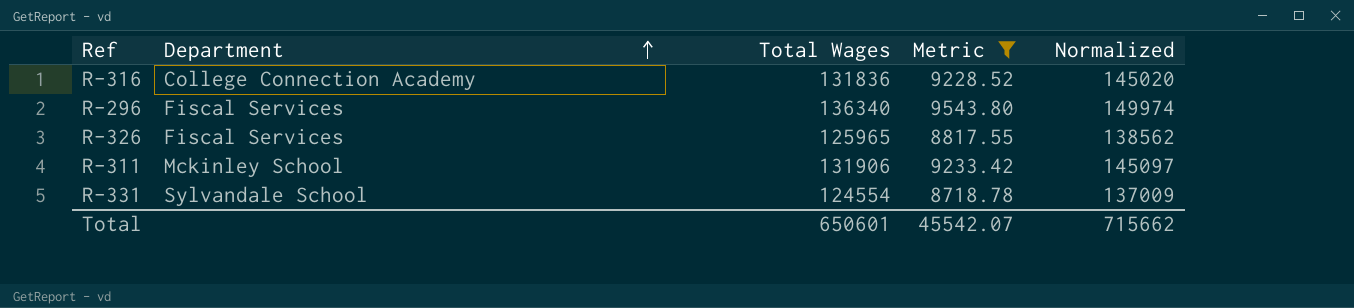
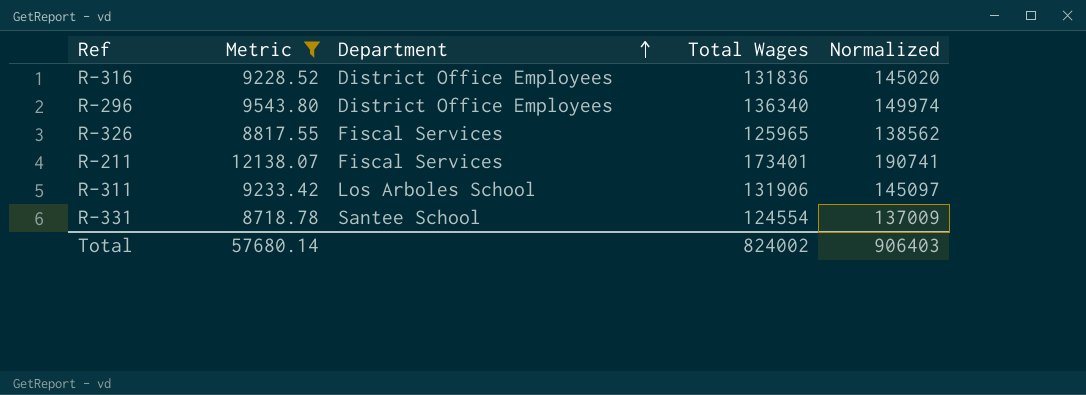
column Metric | position: 4 -> 2
R-316 | Department: College Connection Academy -> District Office Employees
R-296 | Department: Fiscal Services -> District Office Employees
row R-211: none -> 12138.07 | Fiscal Services | 173401 | 190741
R-311 | Department: Mckinley School -> Los Arboles School
R-331 | Department: Sylvandale School -> Santee School
Total | Metric: 45542.07 -> 57680.14
Total | Total Wages: 650601 -> 824002
Total | Normalized: 715662 -> 906403

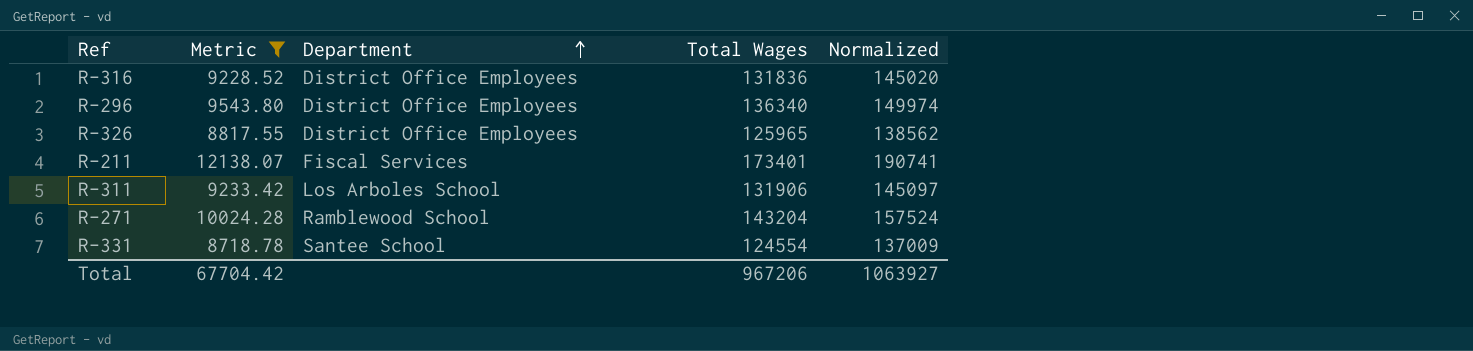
R-326 | Department: Fiscal Services -> District Office Employees
row R-271: none -> 10024.28 | Ramblewood School | 143204 | 157524
Total | Metric: 57680.14 -> 67704.42
Total | Total Wages: 824002 -> 967206
Total | Normalized: 906403 -> 1063927

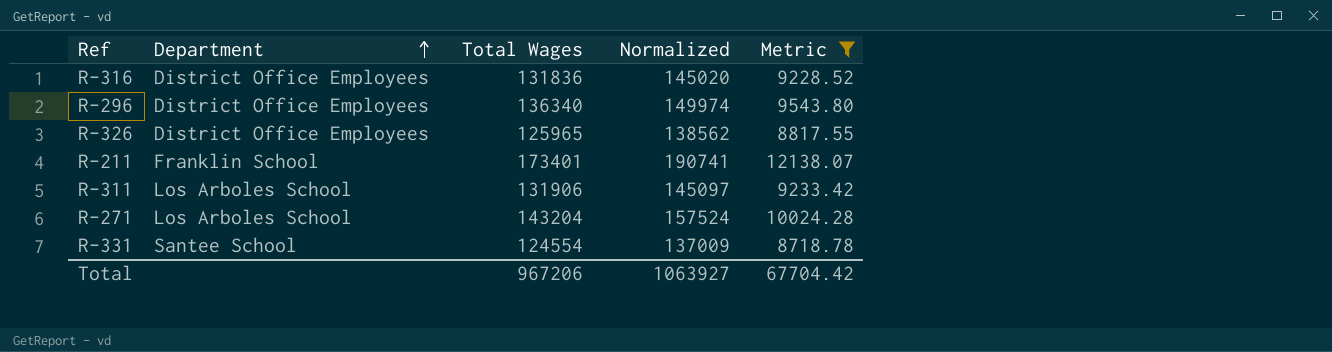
column Metric | position: 2 -> 5
R-211 | Department: Fiscal Services -> Franklin School
R-271 | Department: Ramblewood School -> Los Arboles School

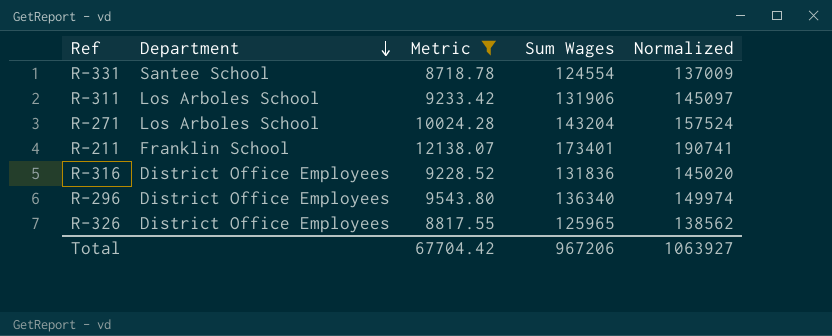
row order: Department ascending -> Department descending
column Metric | position: 5 -> 3
column name: Total Wages -> Sum Wages

